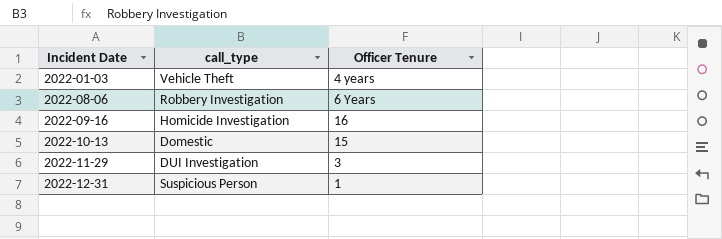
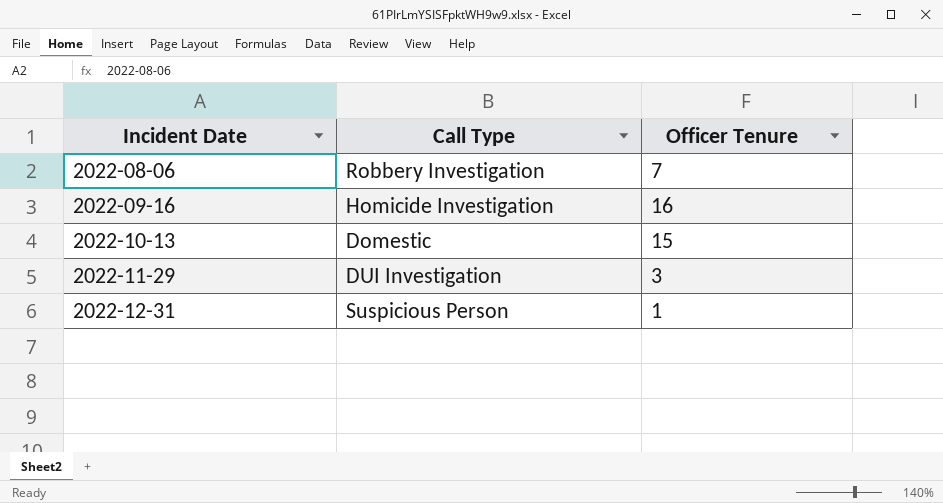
column name: call_type -> Call Type
row 2022-01-03: Vehicle Theft | 4 years -> none
2022-08-06 | Officer Tenure: 6 Years -> 7

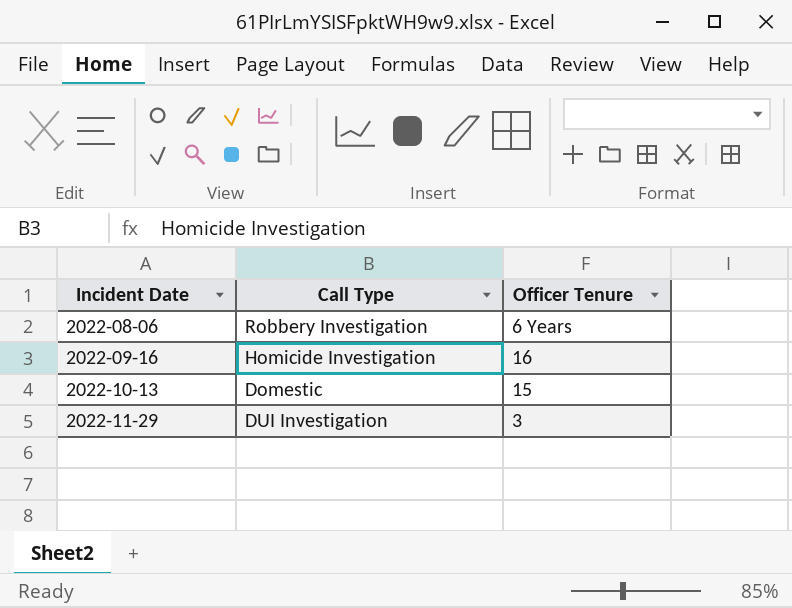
row 2022-12-31: Suspicious Person | 1 -> none
2022-08-06 | Officer Tenure: 7 -> 6 Years

